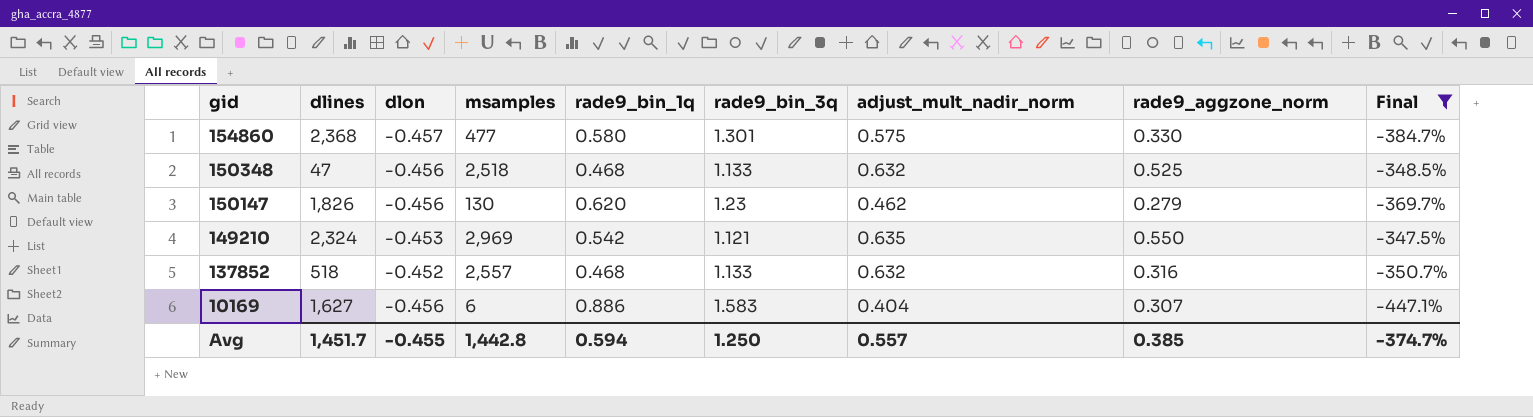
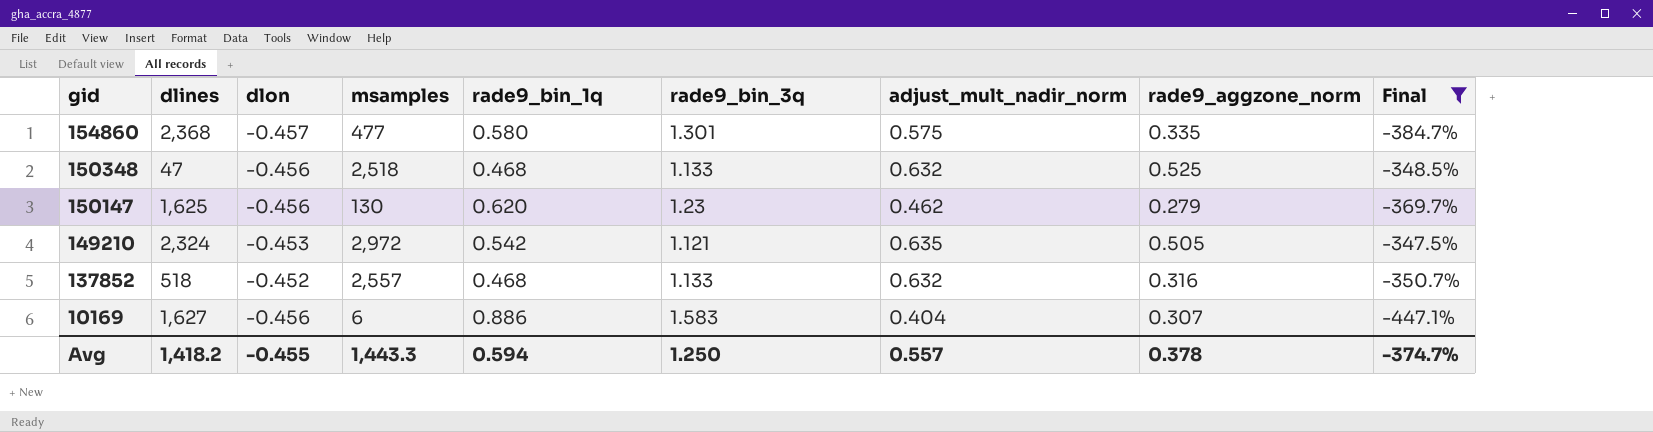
154860 | rade9_aggzone_norm: 0.330 -> 0.335
150147 | dlines: 1,826 -> 1,625
149210 | msamples: 2,969 -> 2,972
149210 | rade9_aggzone_norm: 0.550 -> 0.505
Avg | dlines: 1,451.7 -> 1,418.2
Avg | msamples: 1,442.8 -> 1,443.3
Avg | rade9_aggzone_norm: 0.385 -> 0.378

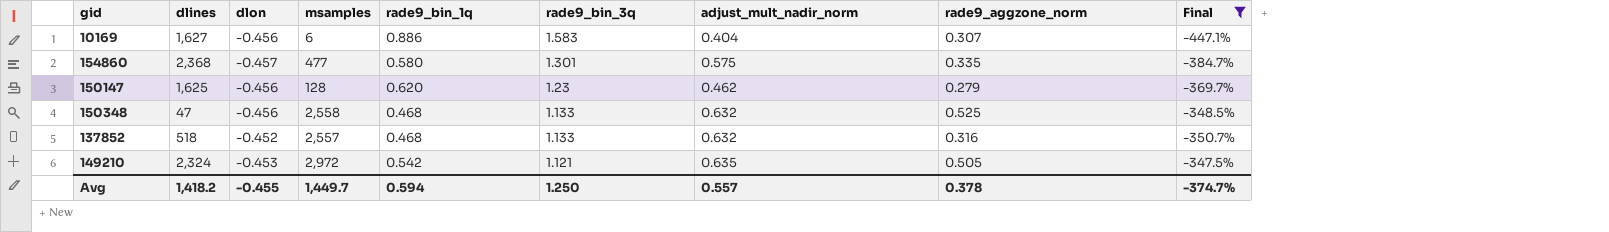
row order: gid descending -> rade9_bin_3q descending
150147 | msamples: 130 -> 128
150348 | msamples: 2,518 -> 2,558
Avg | msamples: 1,443.3 -> 1,449.7

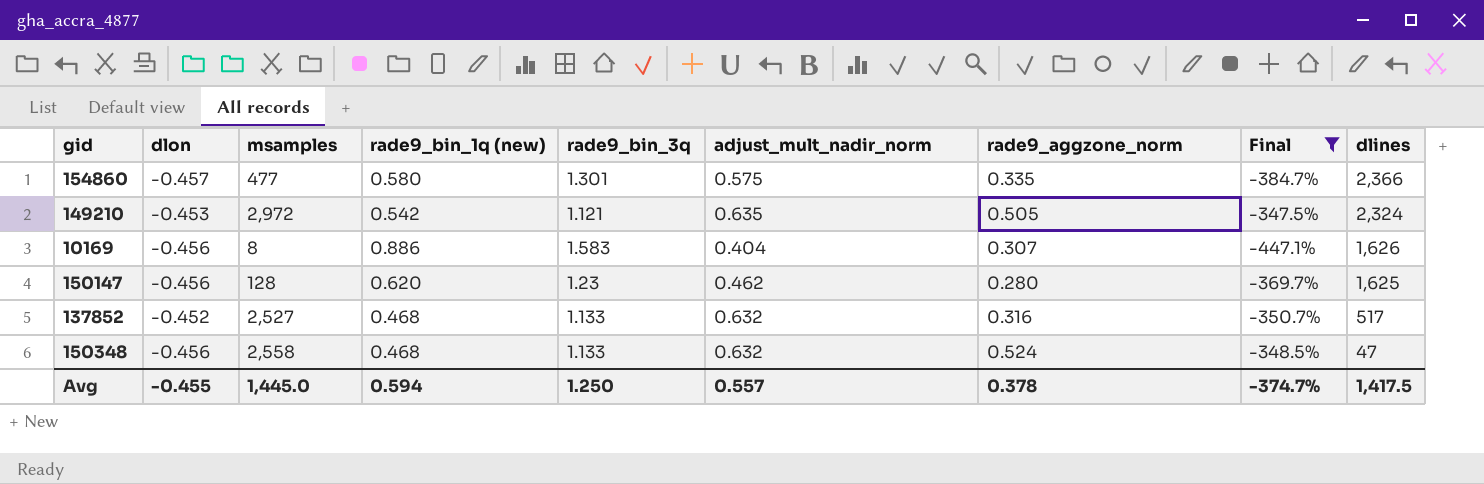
row order: rade9_bin_3q descending -> dlines descending
column name: rade9_bin_1q -> rade9_bin_1q (new)
column dlines | position: 2 -> 9
154860 | dlines: 2,368 -> 2,366
10169 | msamples: 6 -> 8
10169 | dlines: 1,627 -> 1,626
150147 | rade9_aggzone_norm: 0.279 -> 0.280
137852 | msamples: 2,557 -> 2,527
137852 | dlines: 518 -> 517
150348 | rade9_aggzone_norm: 0.525 -> 0.524
Avg | msamples: 1,449.7 -> 1,445.0
Avg | dlines: 1,418.2 -> 1,417.5

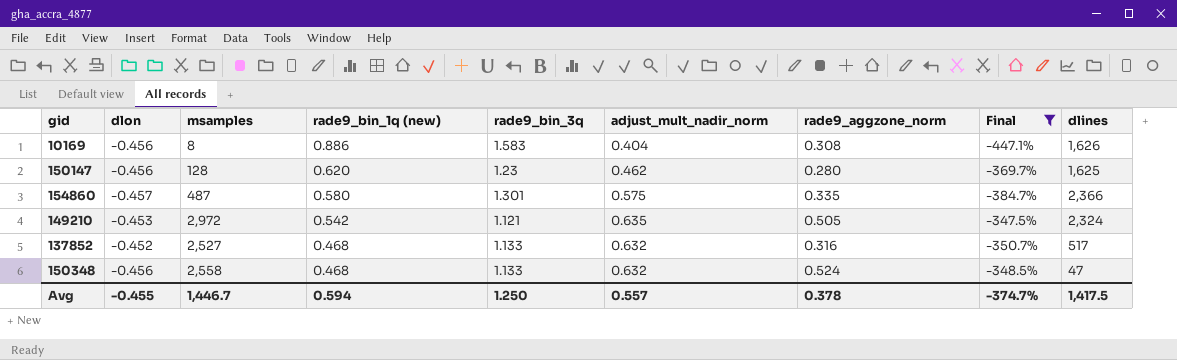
row order: dlines descending -> rade9_bin_1q (new) descending
10169 | rade9_aggzone_norm: 0.307 -> 0.308
154860 | msamples: 477 -> 487
Avg | msamples: 1,445.0 -> 1,446.7

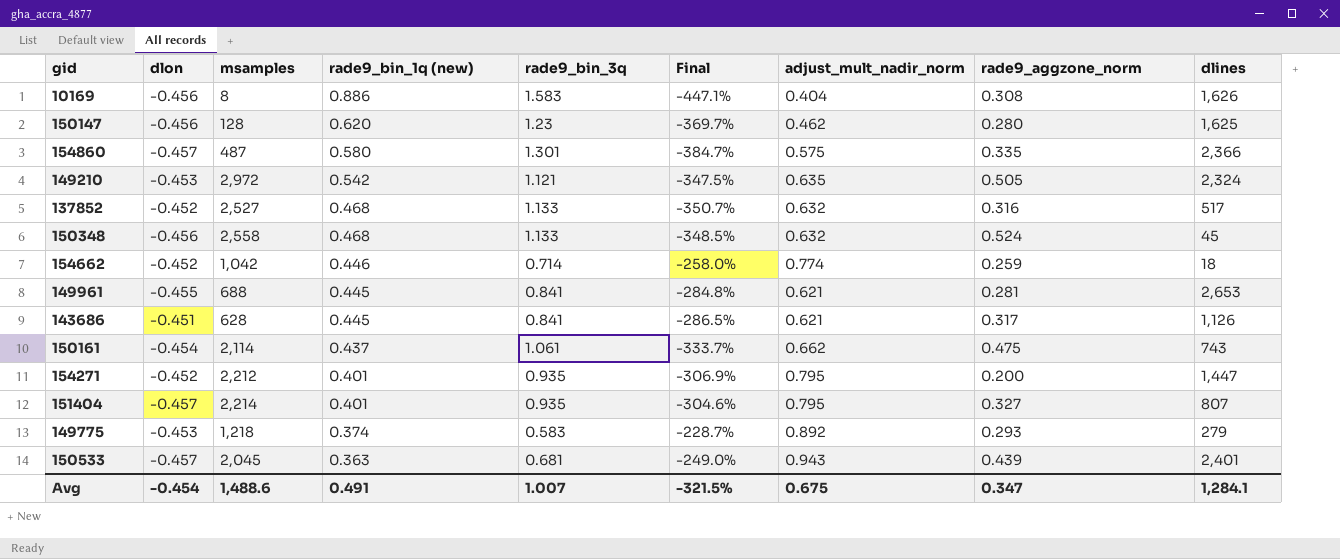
filter: Final <= -347.5% -> none
column Final | position: 8 -> 6
150348 | dlines: 47 -> 45
Avg | dlon: -0.455 -> -0.454
Avg | msamples: 1,446.7 -> 1,488.6
Avg | rade9_bin_1q (new): 0.594 -> 0.491
Avg | rade9_bin_3q: 1.250 -> 1.007
Avg | Final: -374.7% -> -321.5%
Avg | adjust_mult_nadir_norm: 0.557 -> 0.675
Avg | rade9_aggzone_norm: 0.378 -> 0.347
Avg | dlines: 1,417.5 -> 1,284.1

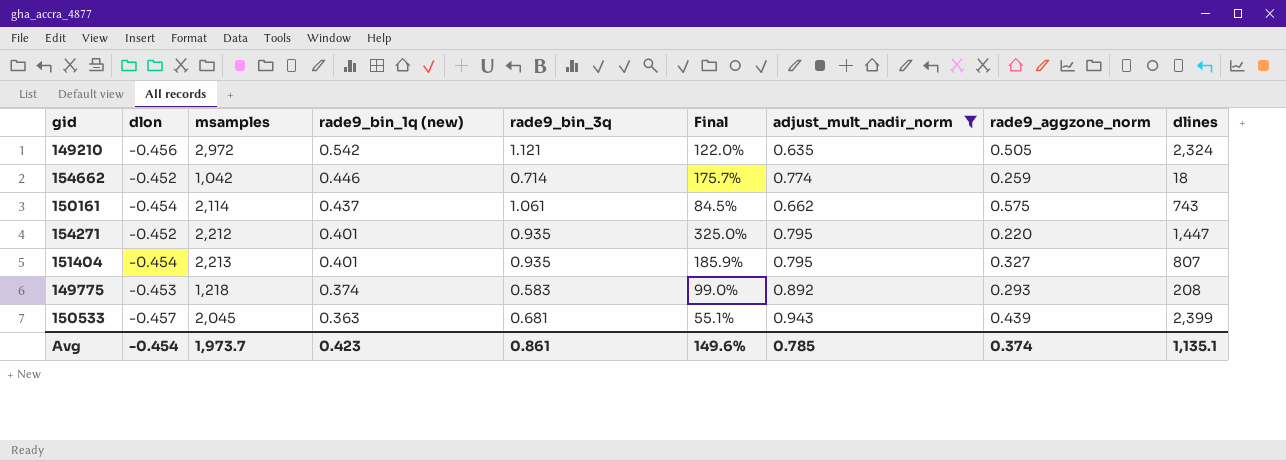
filter: none -> adjust_mult_nadir_norm >= 0.635
column Final | formula: ([rade9_bin_3q] - [dlon]) / [dlon] -> ([rade9_bin_3q] - [rade9_aggzone_norm]) / [rade9_aggzone_norm]
149210 | dlon: -0.453 -> -0.456
150161 | rade9_aggzone_norm: 0.475 -> 0.575
154271 | rade9_aggzone_norm: 0.200 -> 0.220
151404 | dlon: -0.457 -> -0.454
151404 | msamples: 2,214 -> 2,213
149775 | dlines: 279 -> 208
150533 | dlines: 2,401 -> 2,399
Avg | msamples: 1,488.6 -> 1,973.7
Avg | rade9_bin_1q (new): 0.491 -> 0.423
Avg | rade9_bin_3q: 1.007 -> 0.861
Avg | Final: -321.5% -> 149.6%
Avg | adjust_mult_nadir_norm: 0.675 -> 0.785
Avg | rade9_aggzone_norm: 0.347 -> 0.374
Avg | dlines: 1,284.1 -> 1,135.1

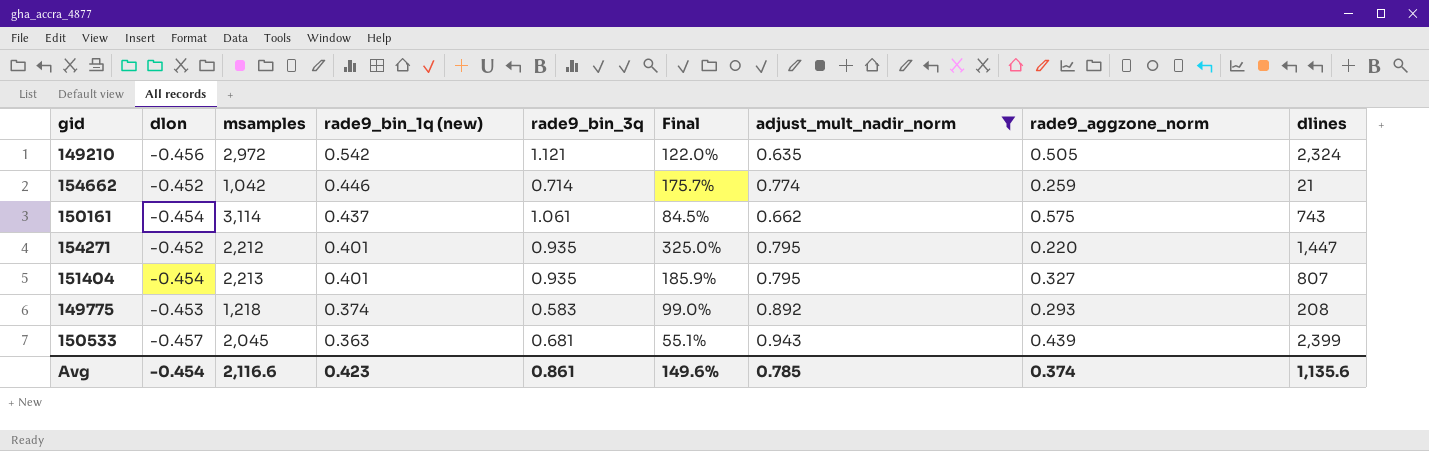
154662 | dlines: 18 -> 21
150161 | msamples: 2,114 -> 3,114
Avg | msamples: 1,973.7 -> 2,116.6
Avg | dlines: 1,135.1 -> 1,135.6

